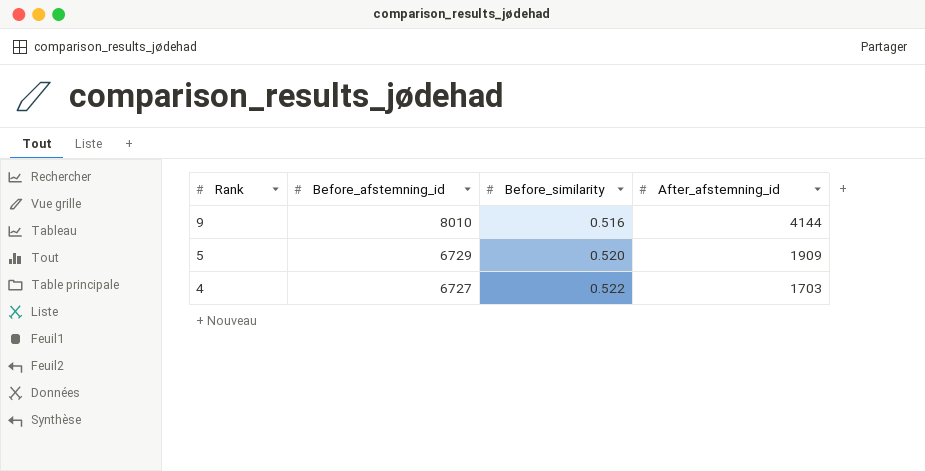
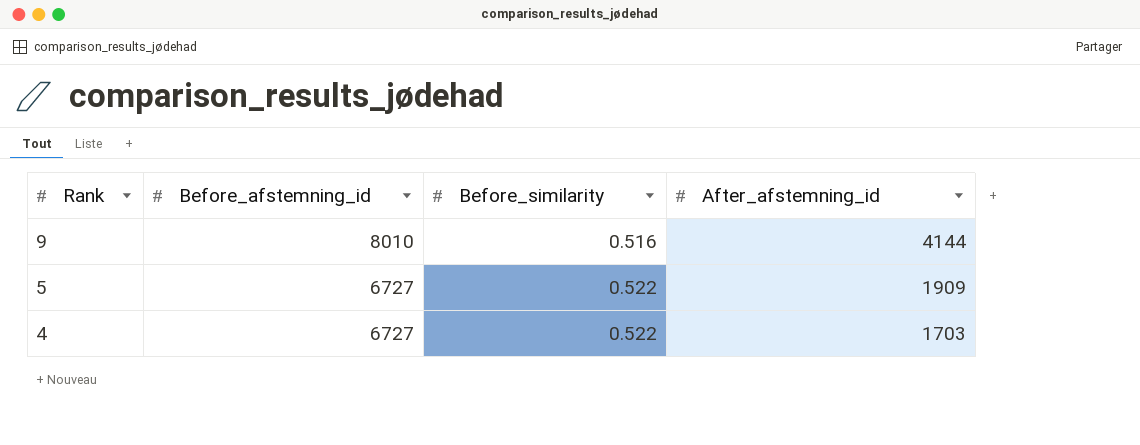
5 | Before_afstemning_id: 6729 -> 6727
5 | Before_similarity: 0.520 -> 0.522

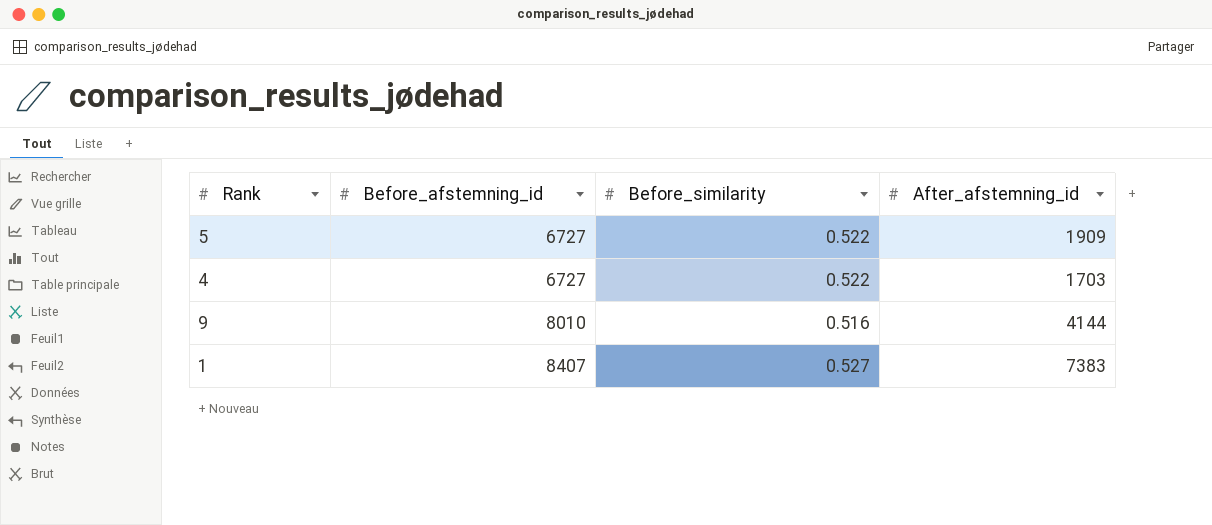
row order: Rank descending -> Before_afstemning_id ascending
row 1: none -> 8407 | 0.527 | 7383

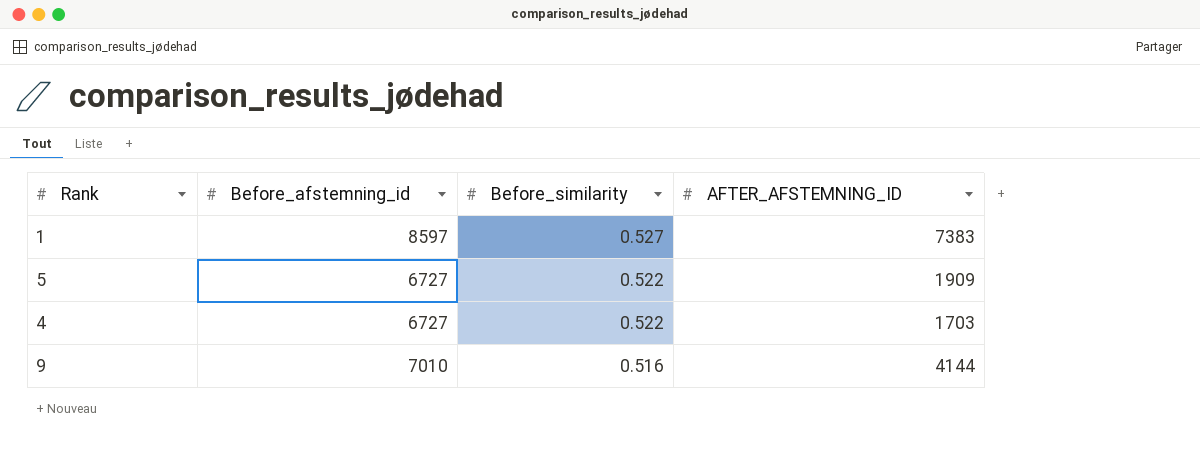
row order: Before_afstemning_id ascending -> Before_similarity descending
column name: After_afstemning_id -> AFTER_AFSTEMNING_ID
1 | Before_afstemning_id: 8407 -> 8597
9 | Before_afstemning_id: 8010 -> 7010

